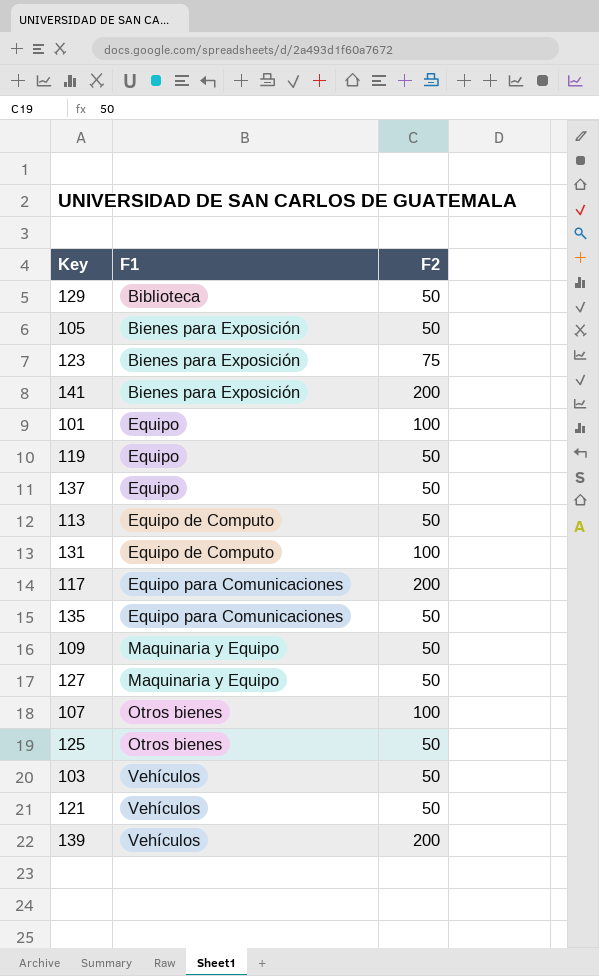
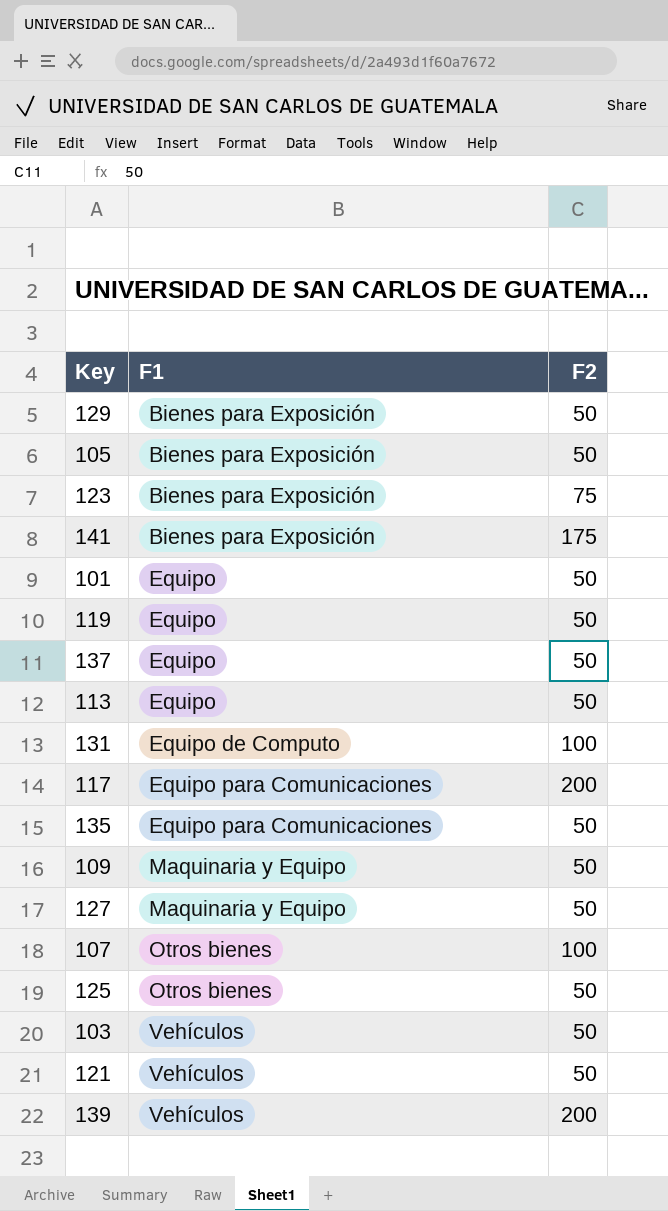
129 | F1: Biblioteca -> Bienes para Exposición
141 | F2: 200 -> 175
101 | F2: 100 -> 50
113 | F1: Equipo de Computo -> Equipo

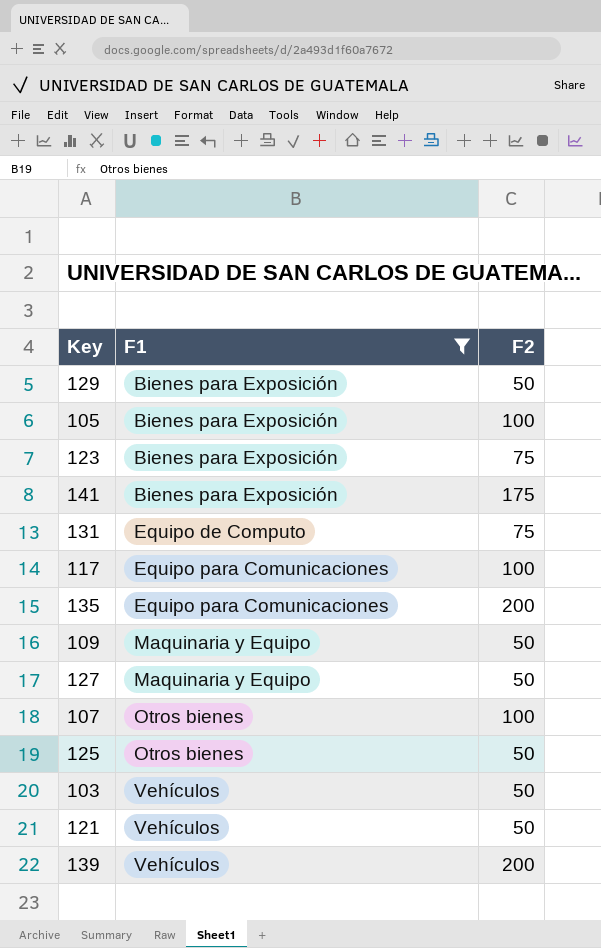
filter: none -> F1 != Equipo
105 | F2: 50 -> 100
131 | F2: 100 -> 75
117 | F2: 200 -> 100
135 | F2: 50 -> 200

